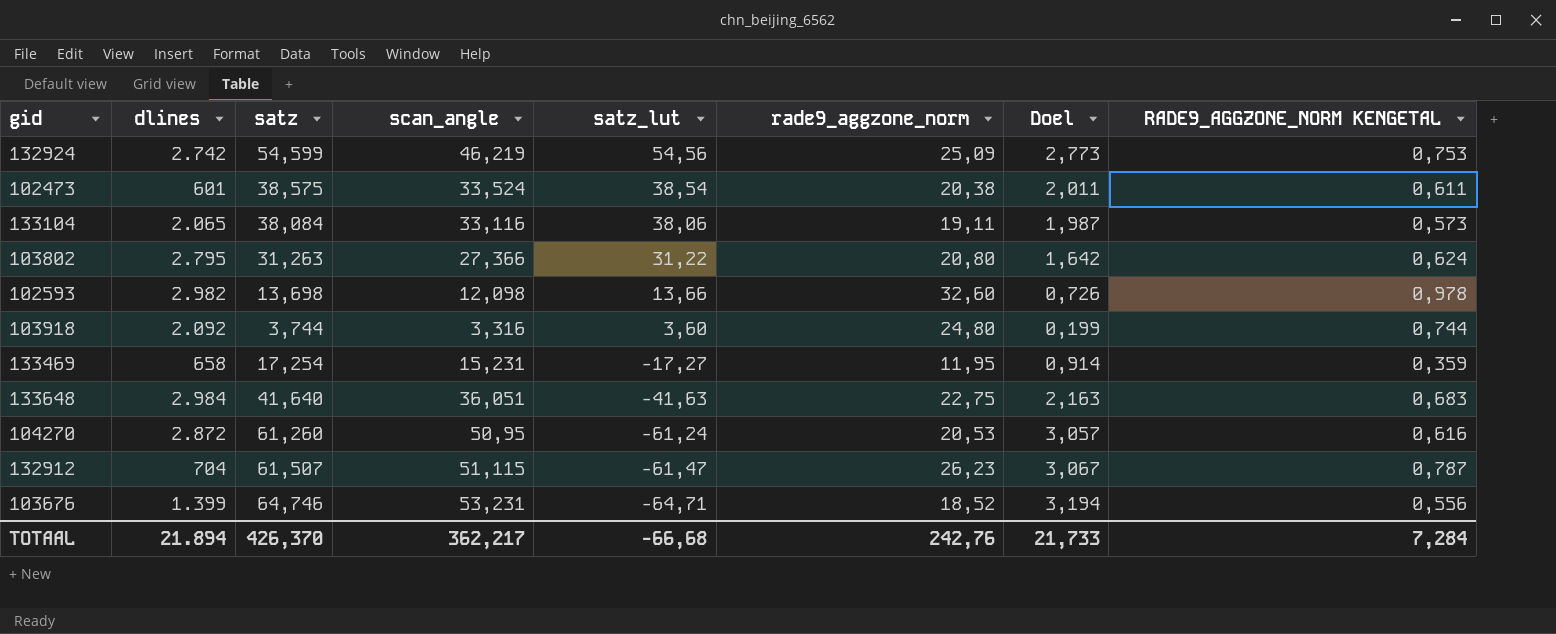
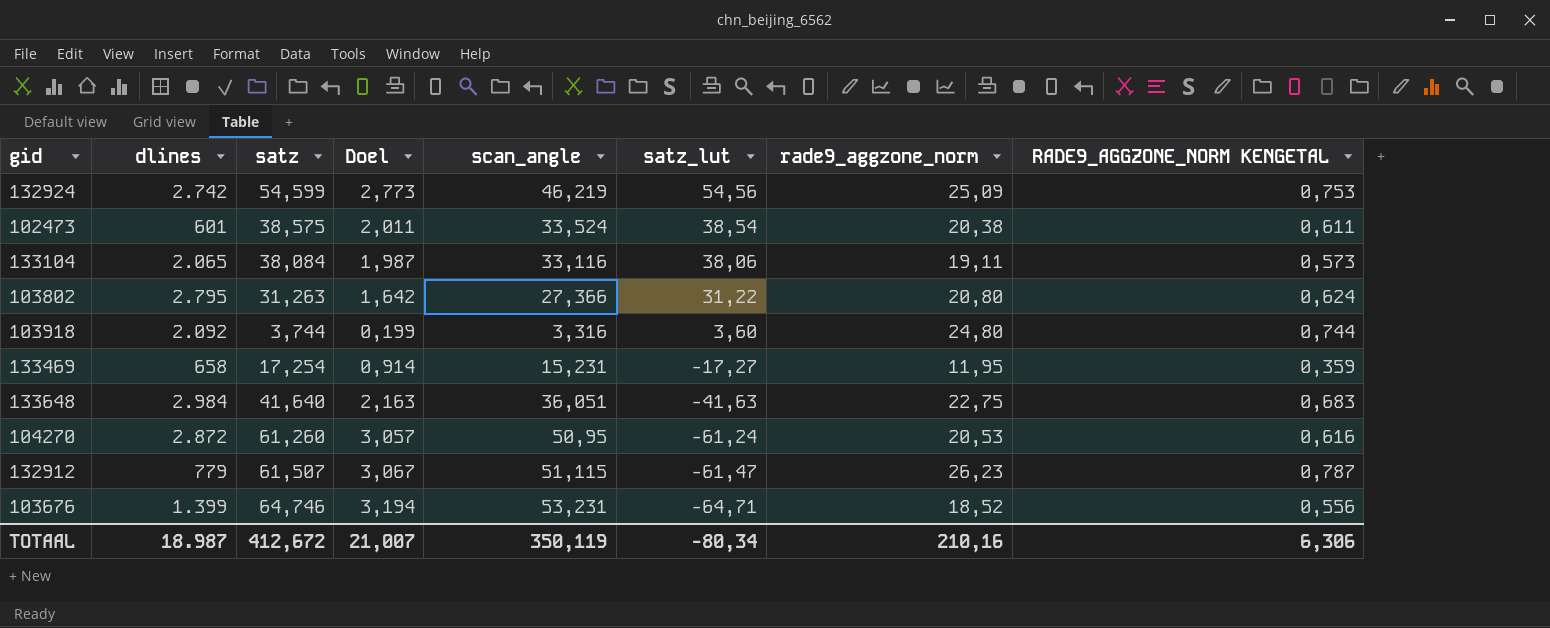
column Doel | position: 7 -> 4
row 102593: 2.982 | 13,698 | 12,098 | 13,66 | 32,60 | 0,726 | 0,978 -> none
132912 | dlines: 704 -> 779
TOTAAL | dlines: 21.894 -> 18.987
TOTAAL | satz: 426,370 -> 412,672
TOTAAL | Doel: 21,733 -> 21,007
TOTAAL | scan_angle: 362,217 -> 350,119
TOTAAL | satz_lut: -66,68 -> -80,34
TOTAAL | rade9_aggzone_norm: 242,76 -> 210,16
TOTAAL | RADE9_AGGZONE_NORM KENGETAL: 7,284 -> 6,306

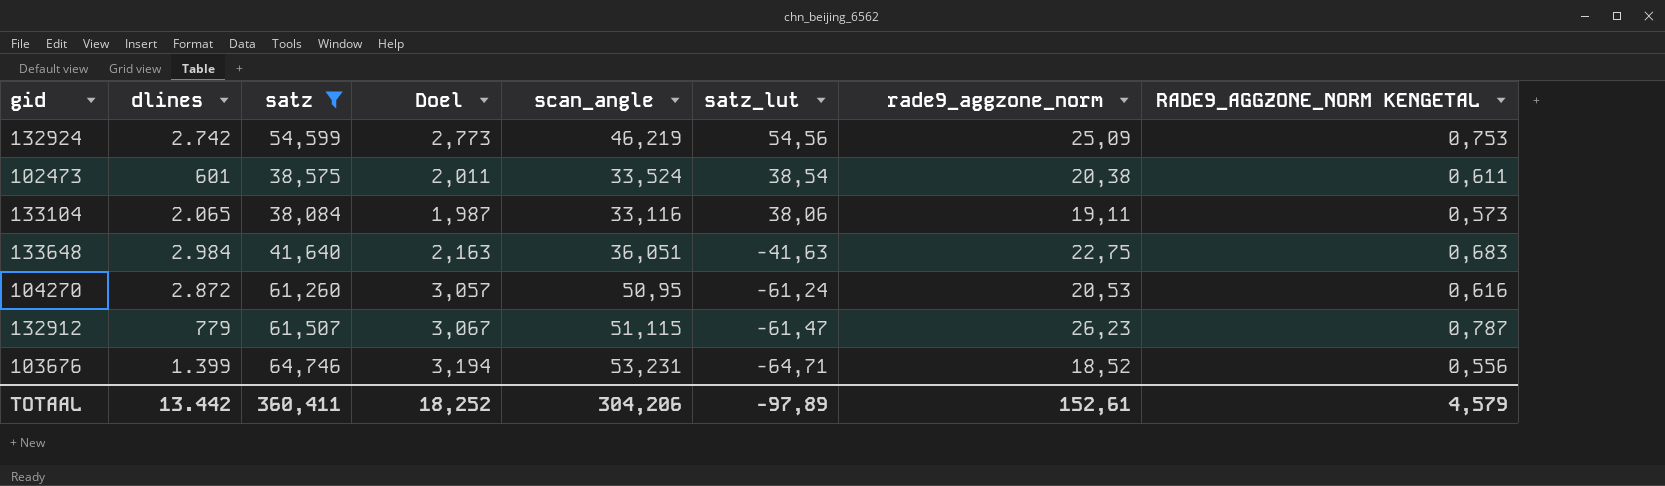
filter: none -> satz >= 38,084
TOTAAL | dlines: 18.987 -> 13.442
TOTAAL | satz: 412,672 -> 360,411
TOTAAL | Doel: 21,007 -> 18,252
TOTAAL | scan_angle: 350,119 -> 304,206
TOTAAL | satz_lut: -80,34 -> -97,89
TOTAAL | rade9_aggzone_norm: 210,16 -> 152,61
TOTAAL | RADE9_AGGZONE_NORM KENGETAL: 6,306 -> 4,579

